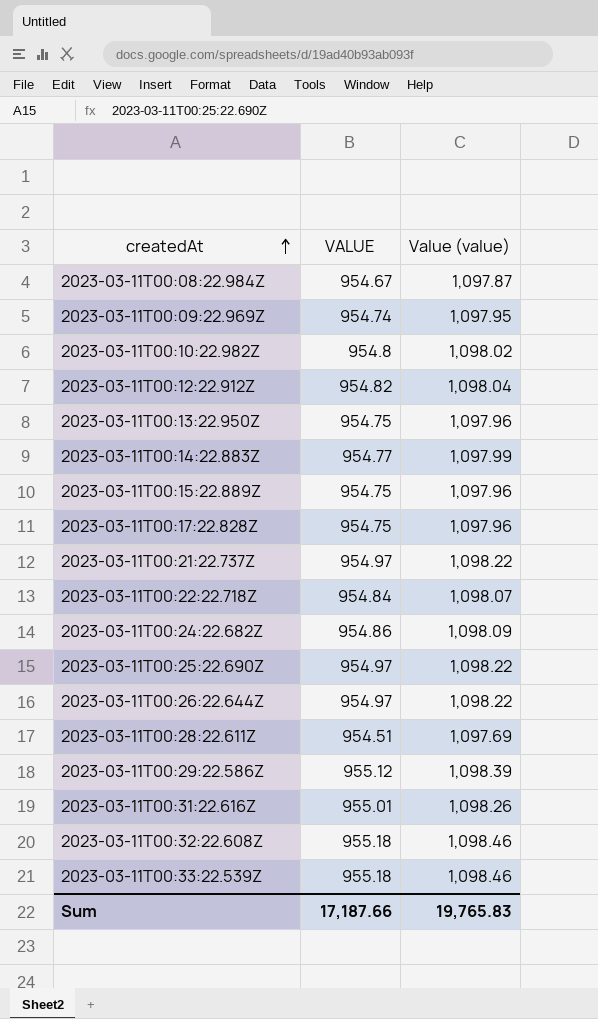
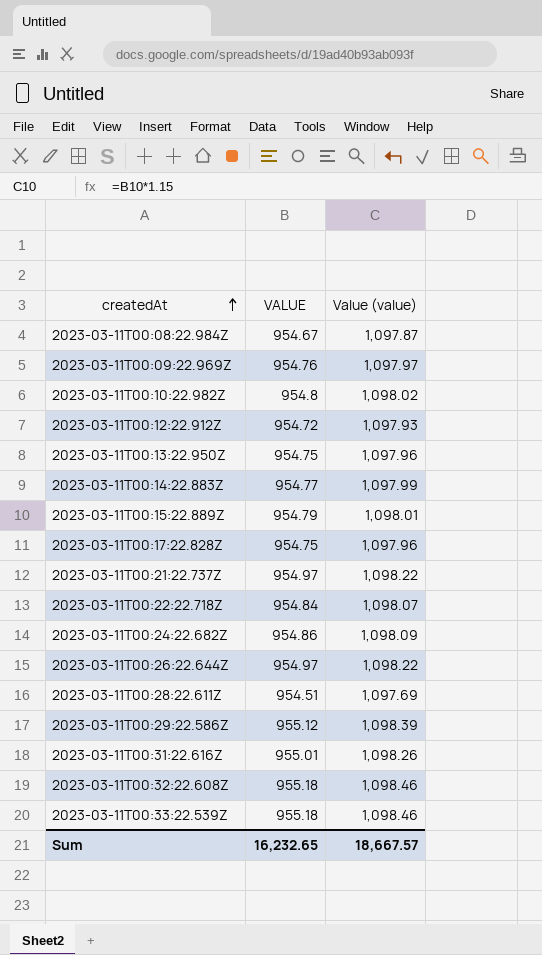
row 2023-03-11T00:25:22.690Z: 954.97 | 1,098.22 -> none
2023-03-11T00:09:22.969Z | VALUE: 954.74 -> 954.76
2023-03-11T00:09:22.969Z | Value (value): 1,097.95 -> 1,097.97
2023-03-11T00:12:22.912Z | VALUE: 954.82 -> 954.72
2023-03-11T00:12:22.912Z | Value (value): 1,098.04 -> 1,097.93
2023-03-11T00:15:22.889Z | VALUE: 954.75 -> 954.79
2023-03-11T00:15:22.889Z | Value (value): 1,097.96 -> 1,098.01
Sum | VALUE: 17,187.66 -> 16,232.65
Sum | Value (value): 19,765.83 -> 18,667.57

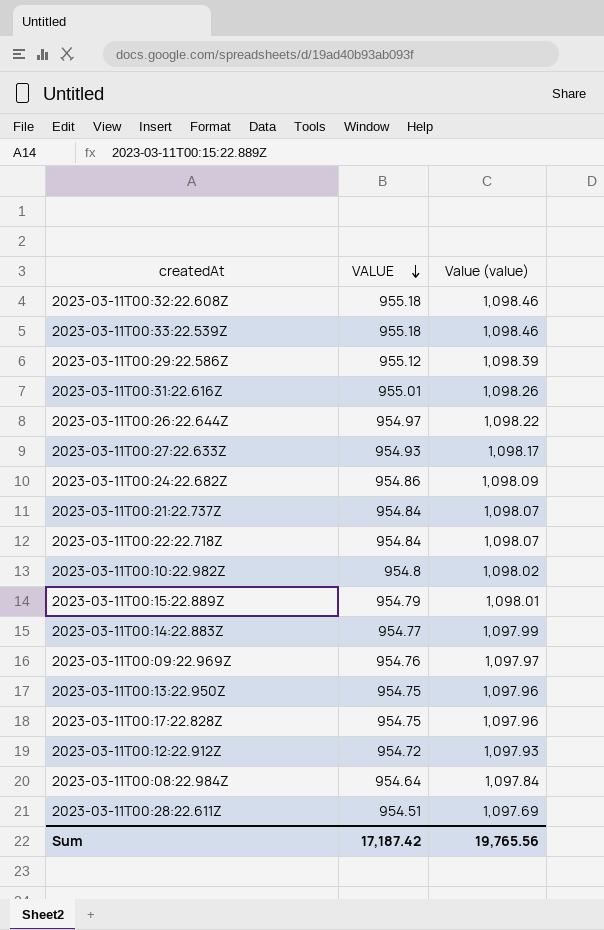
row order: createdAt ascending -> VALUE descending
row 2023-03-11T00:27:22.633Z: none -> 954.93 | 1,098.17
2023-03-11T00:21:22.737Z | VALUE: 954.97 -> 954.84
2023-03-11T00:21:22.737Z | Value (value): 1,098.22 -> 1,098.07
2023-03-11T00:08:22.984Z | VALUE: 954.67 -> 954.64
2023-03-11T00:08:22.984Z | Value (value): 1,097.87 -> 1,097.84
Sum | VALUE: 16,232.65 -> 17,187.42
Sum | Value (value): 18,667.57 -> 19,765.56

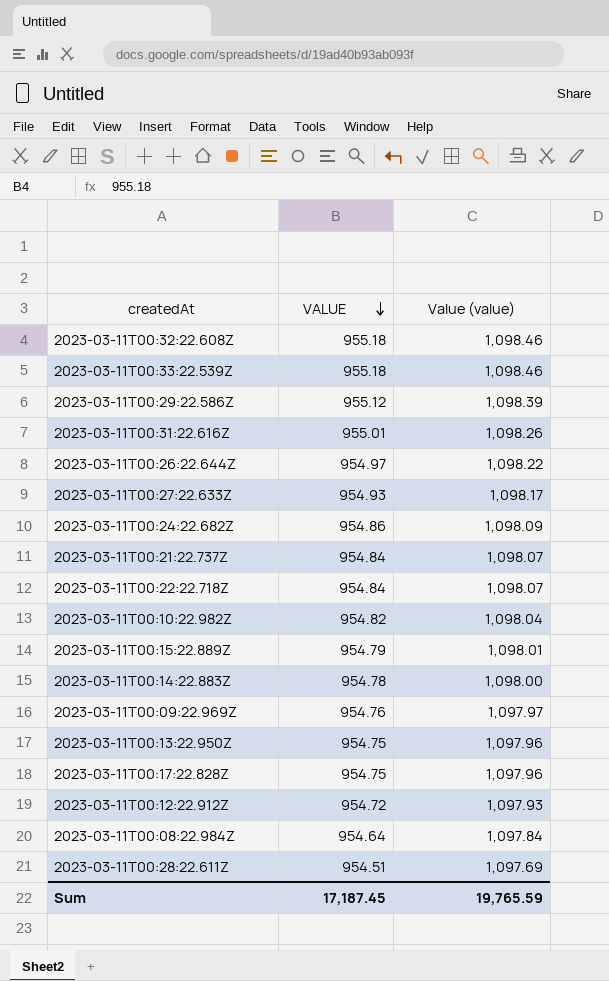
2023-03-11T00:10:22.982Z | VALUE: 954.8 -> 954.82
2023-03-11T00:10:22.982Z | Value (value): 1,098.02 -> 1,098.04
2023-03-11T00:14:22.883Z | VALUE: 954.77 -> 954.78
2023-03-11T00:14:22.883Z | Value (value): 1,097.99 -> 1,098.00
Sum | VALUE: 17,187.42 -> 17,187.45
Sum | Value (value): 19,765.56 -> 19,765.59

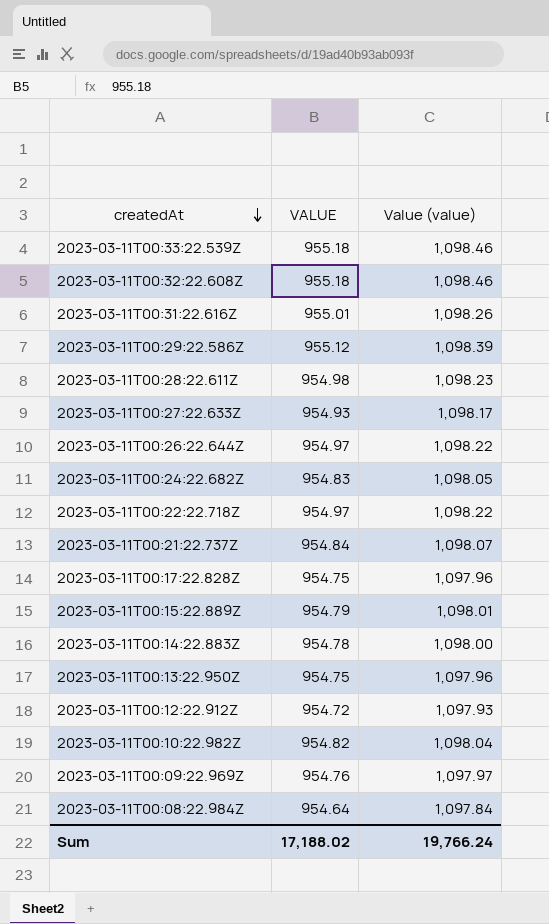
row order: VALUE descending -> createdAt descending
2023-03-11T00:28:22.611Z | VALUE: 954.51 -> 954.98
2023-03-11T00:28:22.611Z | Value (value): 1,097.69 -> 1,098.23
2023-03-11T00:24:22.682Z | VALUE: 954.86 -> 954.83
2023-03-11T00:24:22.682Z | Value (value): 1,098.09 -> 1,098.05
2023-03-11T00:22:22.718Z | VALUE: 954.84 -> 954.97
2023-03-11T00:22:22.718Z | Value (value): 1,098.07 -> 1,098.22
Sum | VALUE: 17,187.45 -> 17,188.02
Sum | Value (value): 19,765.59 -> 19,766.24

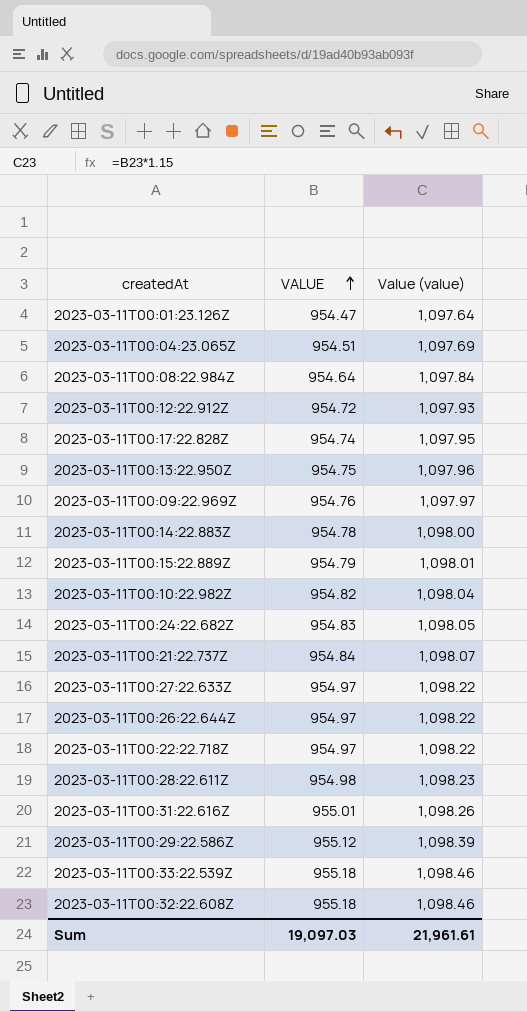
row order: createdAt descending -> VALUE ascending
row 2023-03-11T00:01:23.126Z: none -> 954.47 | 1,097.64
row 2023-03-11T00:04:23.065Z: none -> 954.51 | 1,097.69
2023-03-11T00:17:22.828Z | VALUE: 954.75 -> 954.74
2023-03-11T00:17:22.828Z | Value (value): 1,097.96 -> 1,097.95
2023-03-11T00:27:22.633Z | VALUE: 954.93 -> 954.97
2023-03-11T00:27:22.633Z | Value (value): 1,098.17 -> 1,098.22
Sum | VALUE: 17,188.02 -> 19,097.03
Sum | Value (value): 19,766.24 -> 21,961.61

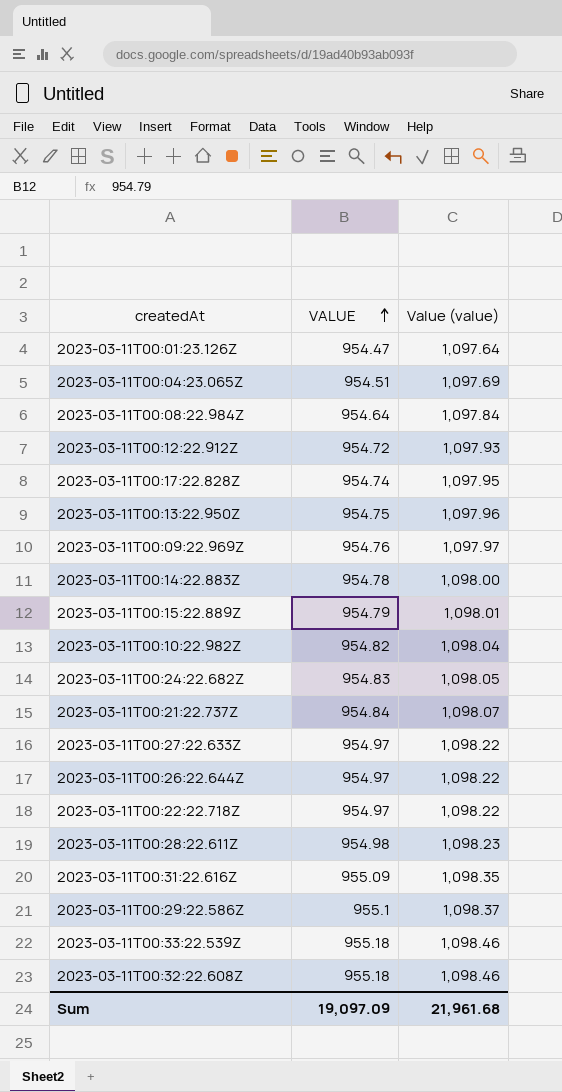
2023-03-11T00:31:22.616Z | VALUE: 955.01 -> 955.09
2023-03-11T00:31:22.616Z | Value (value): 1,098.26 -> 1,098.35
2023-03-11T00:29:22.586Z | VALUE: 955.12 -> 955.1
2023-03-11T00:29:22.586Z | Value (value): 1,098.39 -> 1,098.37
Sum | VALUE: 19,097.03 -> 19,097.09
Sum | Value (value): 21,961.61 -> 21,961.68

